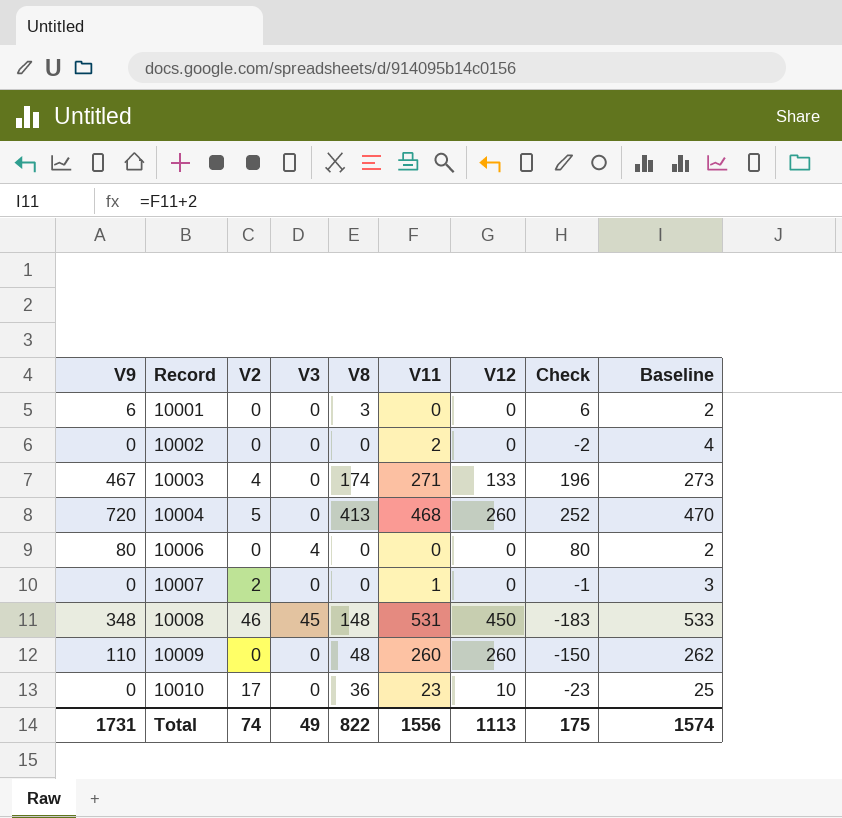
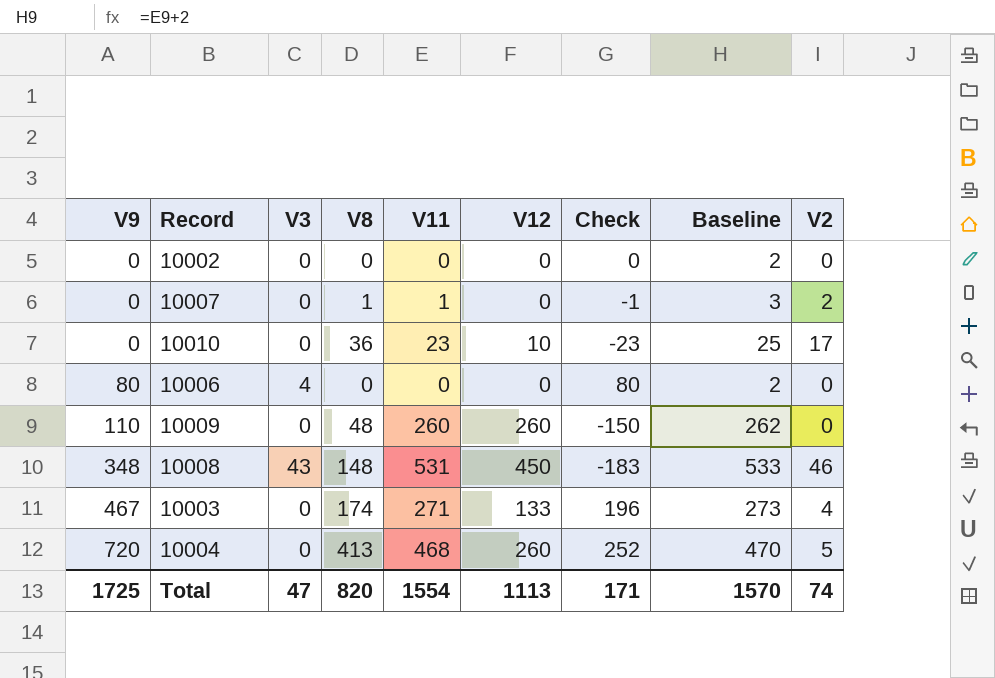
row order: Record ascending -> V9 ascending
column V2 | position: 3 -> 9
row 10001: 6 | 0 | 0 | 3 | 0 | 0 | 6 | 2 -> none
10002 | V11: 2 -> 0
10002 | Check: -2 -> 0
10002 | Baseline: 4 -> 2
10007 | V8: 0 -> 1
10008 | V3: 45 -> 43
Total | V9: 1731 -> 1725
Total | V3: 49 -> 47
Total | V8: 822 -> 820
Total | V11: 1556 -> 1554
Total | Check: 175 -> 171
Total | Baseline: 1574 -> 1570

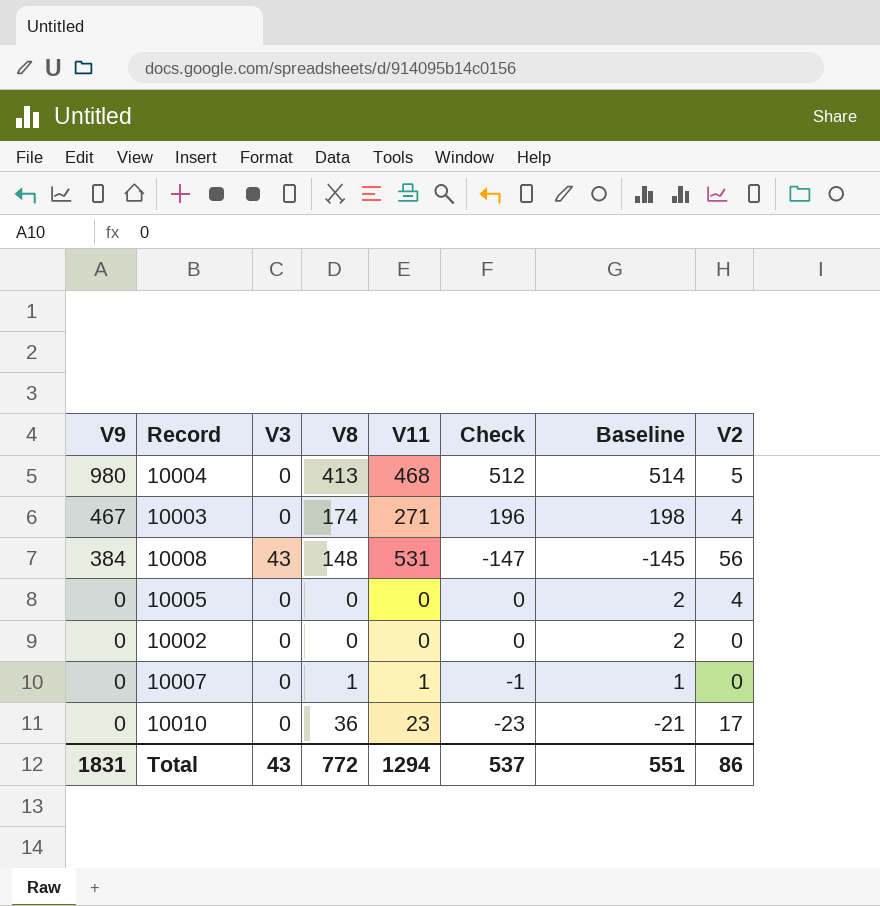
row order: V9 ascending -> V9 descending
column V12 | position: 6 -> none
column Baseline | formula: [V11] + 2 -> [Check] + 2
row 10006: 80 | 4 | 0 | 0 | 0 | 80 | 2 | 0 -> none
row 10009: 110 | 0 | 48 | 260 | 260 | -150 | 262 | 0 -> none
10004 | V9: 720 -> 980
10004 | Check: 252 -> 512
10008 | V9: 348 -> 384
10008 | Check: -183 -> -147
10008 | V2: 46 -> 56
row 10005: none -> 0 | 0 | 0 | 0 | 0 | 2 | 4
10007 | V2: 2 -> 0
Total | V9: 1725 -> 1831
Total | V3: 47 -> 43
Total | V8: 820 -> 772
Total | V11: 1554 -> 1294
Total | Check: 171 -> 537
Total | Baseline: 1570 -> 551
Total | V2: 74 -> 86

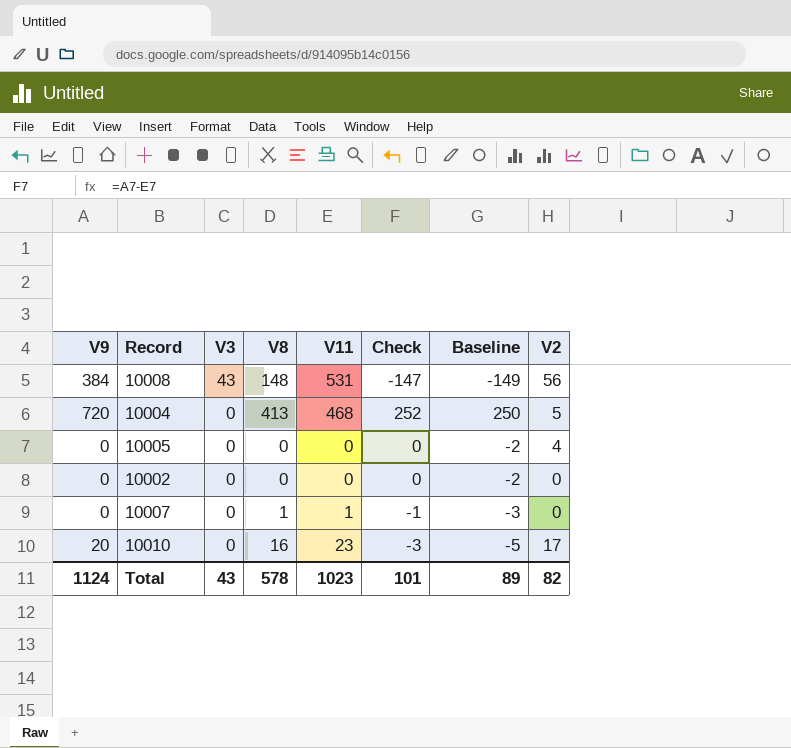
row order: V9 descending -> V3 descending
column Baseline | formula: [Check] + 2 -> [Check] - 2
row 10003: 467 | 0 | 174 | 271 | 196 | 198 | 4 -> none
10004 | V9: 980 -> 720
10004 | Check: 512 -> 252
10010 | V9: 0 -> 20
10010 | V8: 36 -> 16
10010 | Check: -23 -> -3
Total | V9: 1831 -> 1124
Total | V8: 772 -> 578
Total | V11: 1294 -> 1023
Total | Check: 537 -> 101
Total | Baseline: 551 -> 89
Total | V2: 86 -> 82

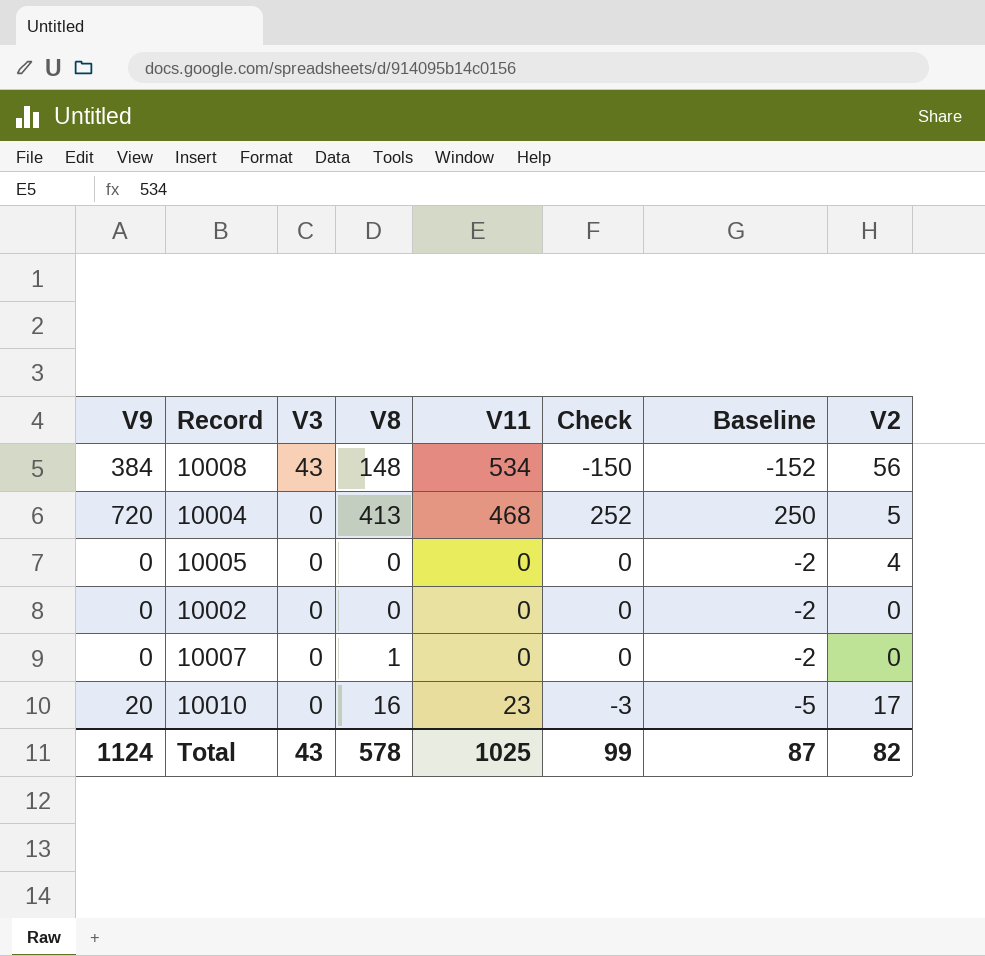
10008 | V11: 531 -> 534
10008 | Check: -147 -> -150
10008 | Baseline: -149 -> -152
10007 | V11: 1 -> 0
10007 | Check: -1 -> 0
10007 | Baseline: -3 -> -2
Total | V11: 1023 -> 1025
Total | Check: 101 -> 99
Total | Baseline: 89 -> 87

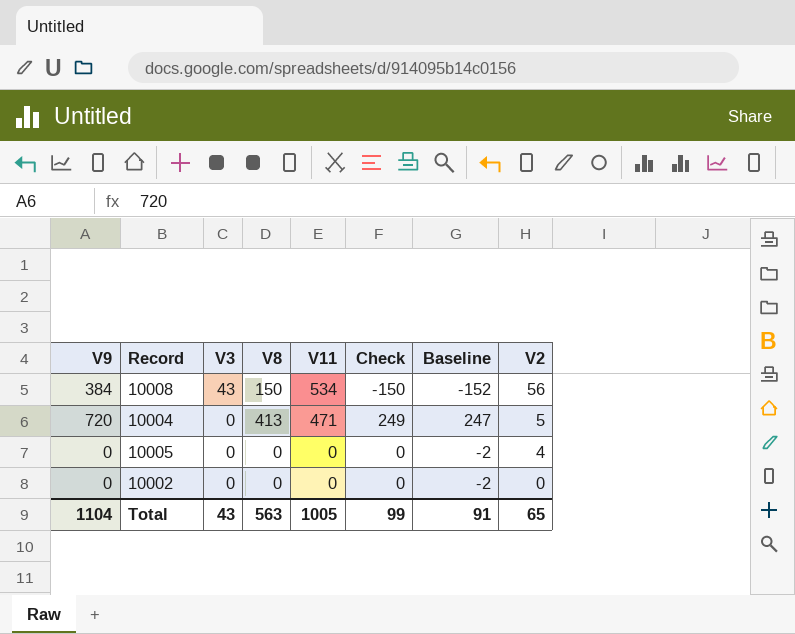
row 10007: 0 | 0 | 1 | 0 | 0 | -2 | 0 -> none
row 10010: 20 | 0 | 16 | 23 | -3 | -5 | 17 -> none
10008 | V8: 148 -> 150
10004 | V11: 468 -> 471
10004 | Check: 252 -> 249
10004 | Baseline: 250 -> 247
Total | V9: 1124 -> 1104
Total | V8: 578 -> 563
Total | V11: 1025 -> 1005
Total | Baseline: 87 -> 91
Total | V2: 82 -> 65

